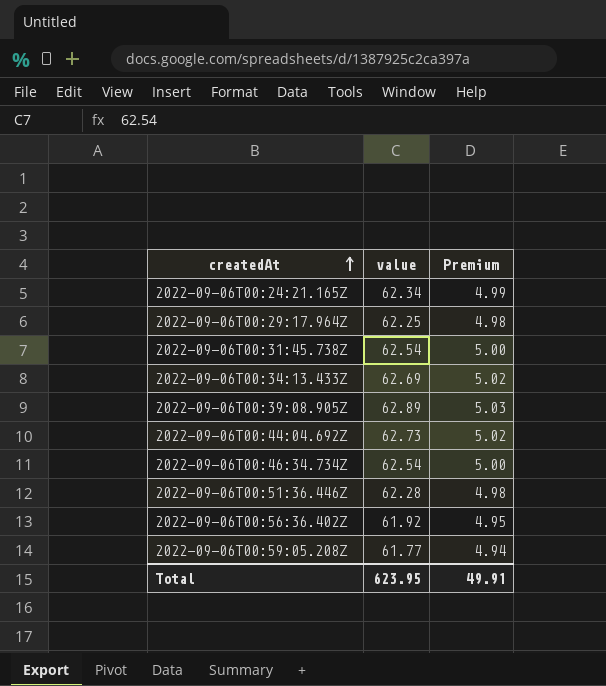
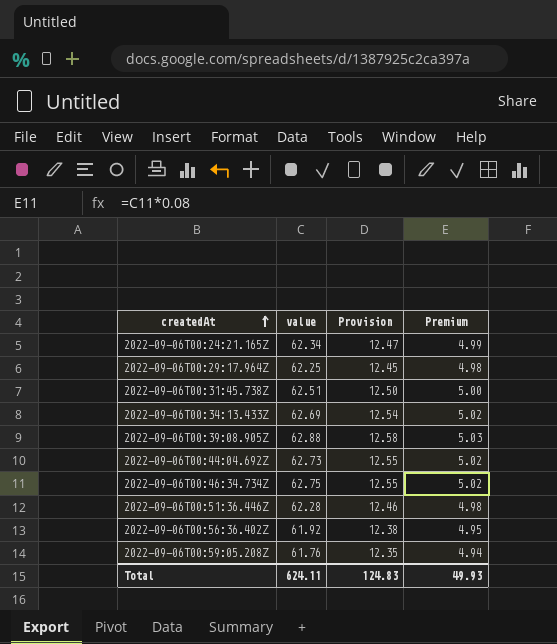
column Provision | formula: none -> [value] * 0.2
2022-09-06T00:31:45.738Z | value: 62.54 -> 62.51
2022-09-06T00:39:08.905Z | value: 62.89 -> 62.88
2022-09-06T00:46:34.734Z | value: 62.54 -> 62.75
2022-09-06T00:46:34.734Z | Premium: 5.00 -> 5.02
2022-09-06T00:59:05.208Z | value: 61.77 -> 61.76
Total | value: 623.95 -> 624.11
Total | Premium: 49.91 -> 49.93

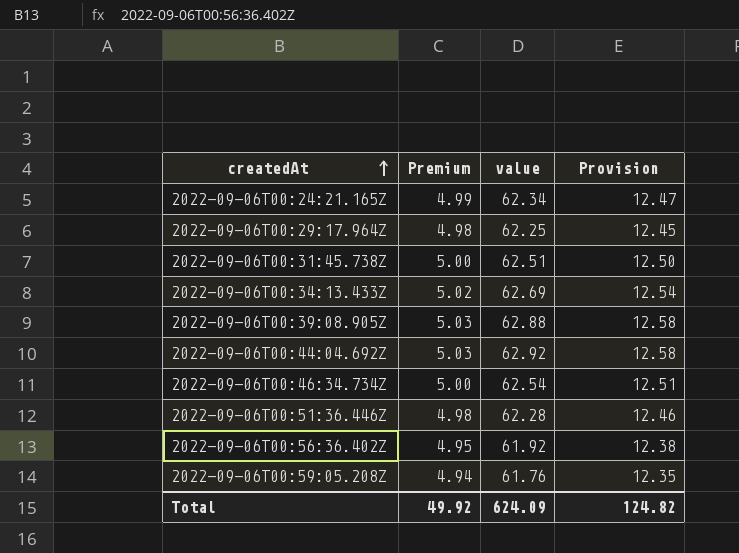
column Premium | position: 4 -> 2
2022-09-06T00:44:04.692Z | Premium: 5.02 -> 5.03
2022-09-06T00:44:04.692Z | value: 62.73 -> 62.92
2022-09-06T00:44:04.692Z | Provision: 12.55 -> 12.58
2022-09-06T00:46:34.734Z | Premium: 5.02 -> 5.00
2022-09-06T00:46:34.734Z | value: 62.75 -> 62.54
2022-09-06T00:46:34.734Z | Provision: 12.55 -> 12.51
Total | Premium: 49.93 -> 49.92
Total | value: 624.11 -> 624.09
Total | Provision: 124.83 -> 124.82

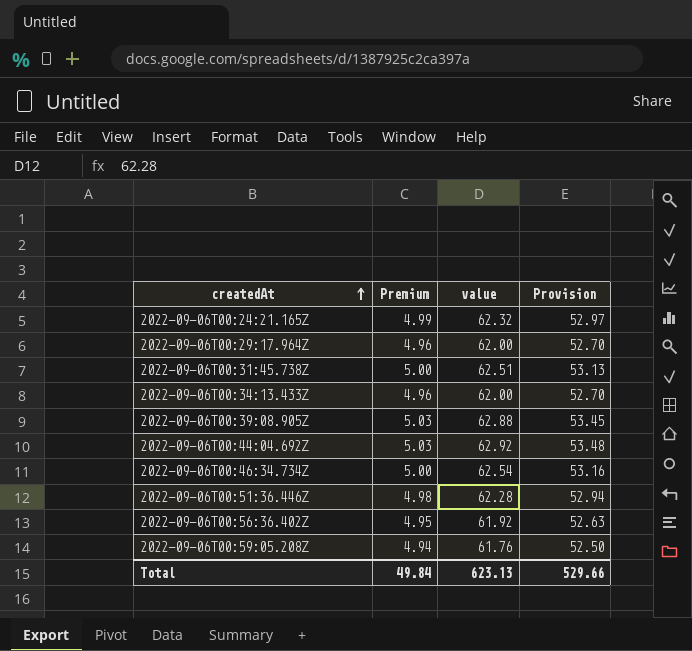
column Provision | formula: [value] * 0.2 -> [value] * 0.85
2022-09-06T00:24:21.165Z | value: 62.34 -> 62.32
2022-09-06T00:29:17.964Z | Premium: 4.98 -> 4.96
2022-09-06T00:29:17.964Z | value: 62.25 -> 62.00
2022-09-06T00:34:13.433Z | Premium: 5.02 -> 4.96
2022-09-06T00:34:13.433Z | value: 62.69 -> 62.00
Total | Premium: 49.92 -> 49.84
Total | value: 624.09 -> 623.13
Total | Provision: 124.82 -> 529.66

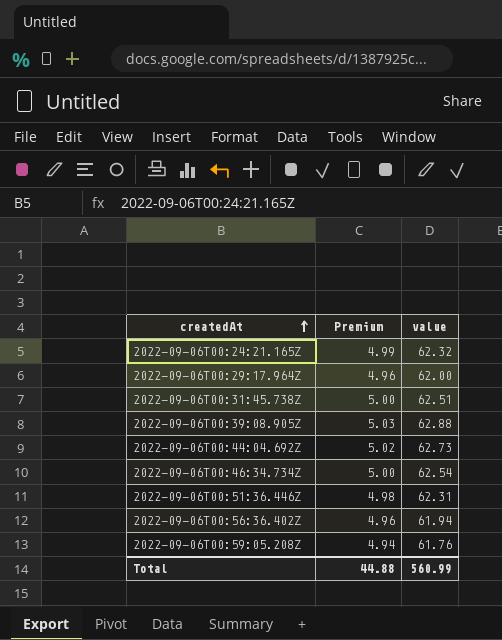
column Provision | formula: [value] * 0.85 -> none
row 2022-09-06T00:34:13.433Z: 4.96 | 62.00 | 52.70 -> none
2022-09-06T00:44:04.692Z | Premium: 5.03 -> 5.02
2022-09-06T00:44:04.692Z | value: 62.92 -> 62.73
2022-09-06T00:51:36.446Z | value: 62.28 -> 62.31
2022-09-06T00:56:36.402Z | Premium: 4.95 -> 4.96
2022-09-06T00:56:36.402Z | value: 61.92 -> 61.94
Total | Premium: 49.84 -> 44.88
Total | value: 623.13 -> 560.99

